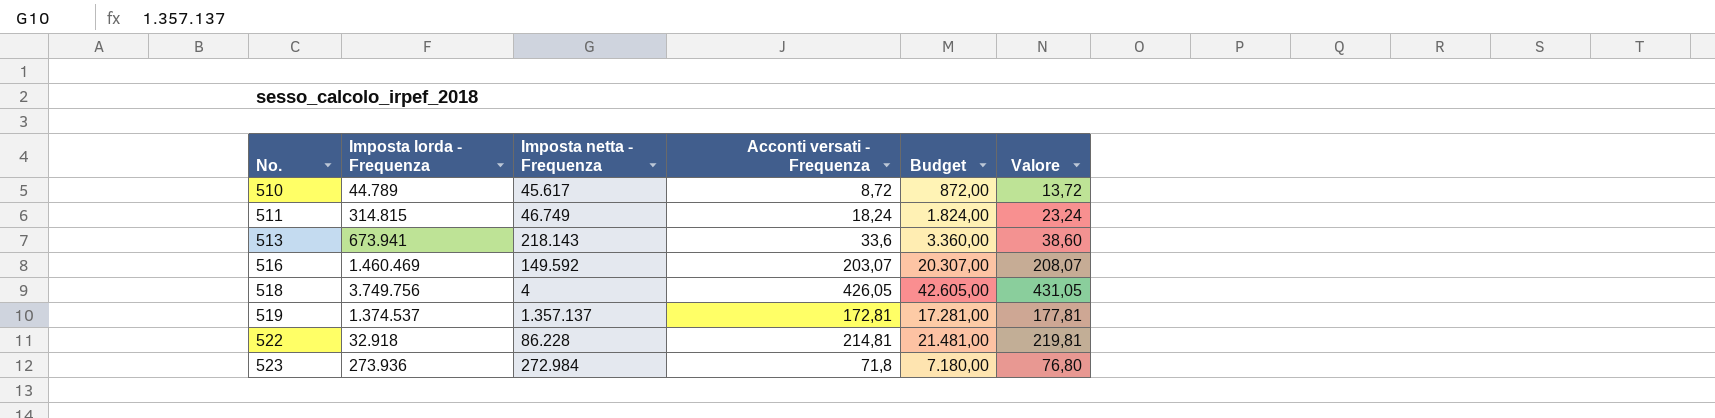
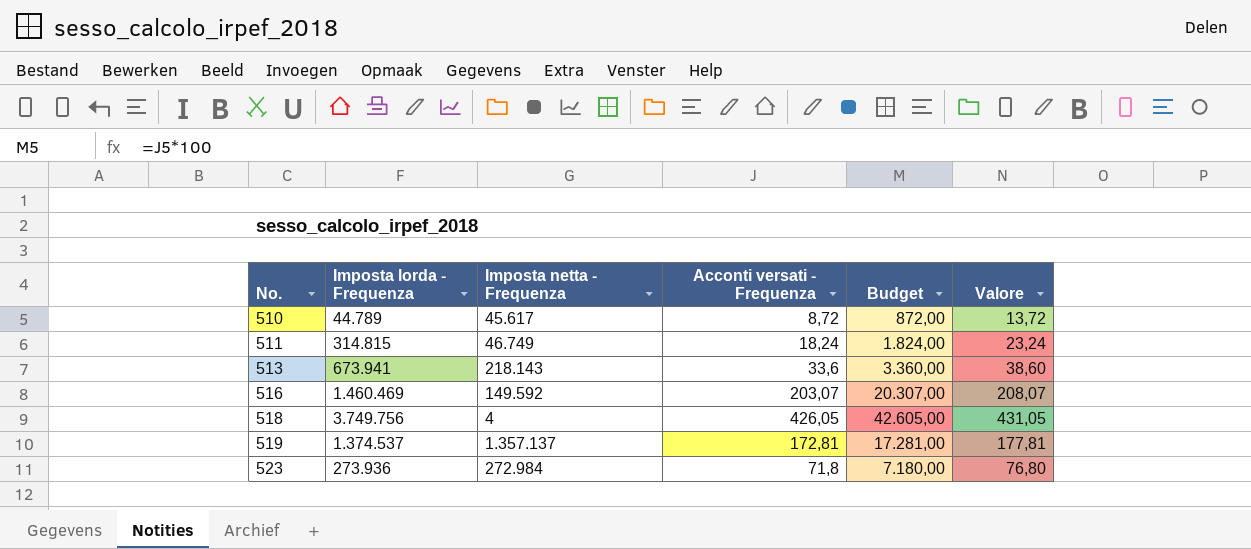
row 522: 32.918 | 86.228 | 214,81 | 21.481,00 | 219,81 -> none

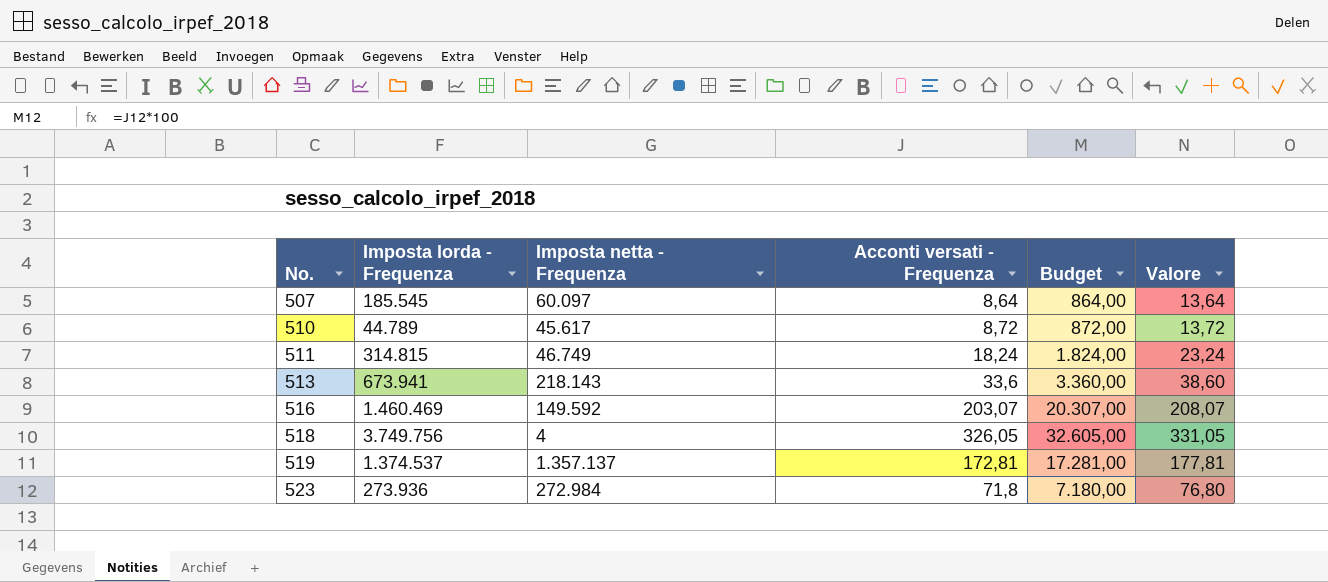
row 507: none -> 185.545 | 60.097 | 8,64 | 864,00 | 13,64
518 | Acconti versati - Frequenza: 426,05 -> 326,05
518 | Budget: 42.605,00 -> 32.605,00
518 | Valore: 431,05 -> 331,05

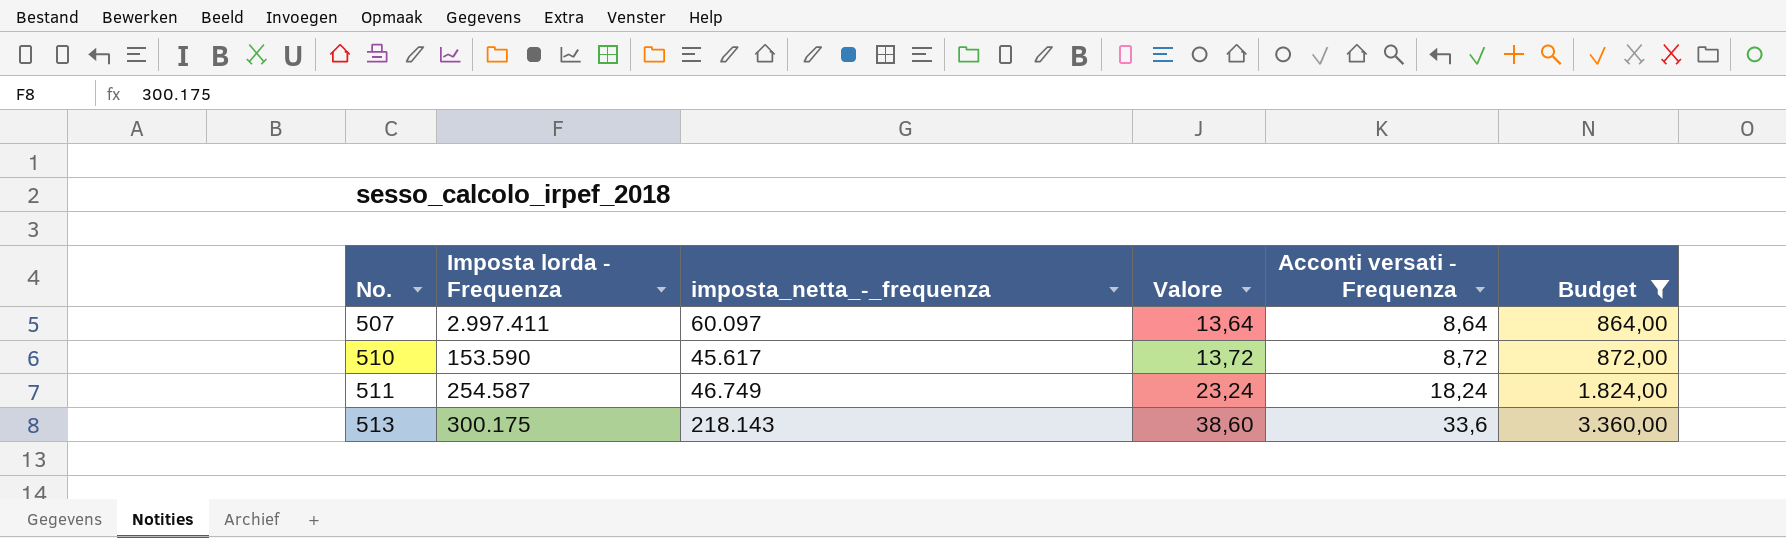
filter: none -> Budget <= 3.360,00
column name: Imposta netta - Frequenza -> imposta_netta_-_frequenza
column Valore | position: 6 -> 4
507 | Imposta lorda - Frequenza: 185.545 -> 2.997.411
510 | Imposta lorda - Frequenza: 44.789 -> 153.590
511 | Imposta lorda - Frequenza: 314.815 -> 254.587
513 | Imposta lorda - Frequenza: 673.941 -> 300.175

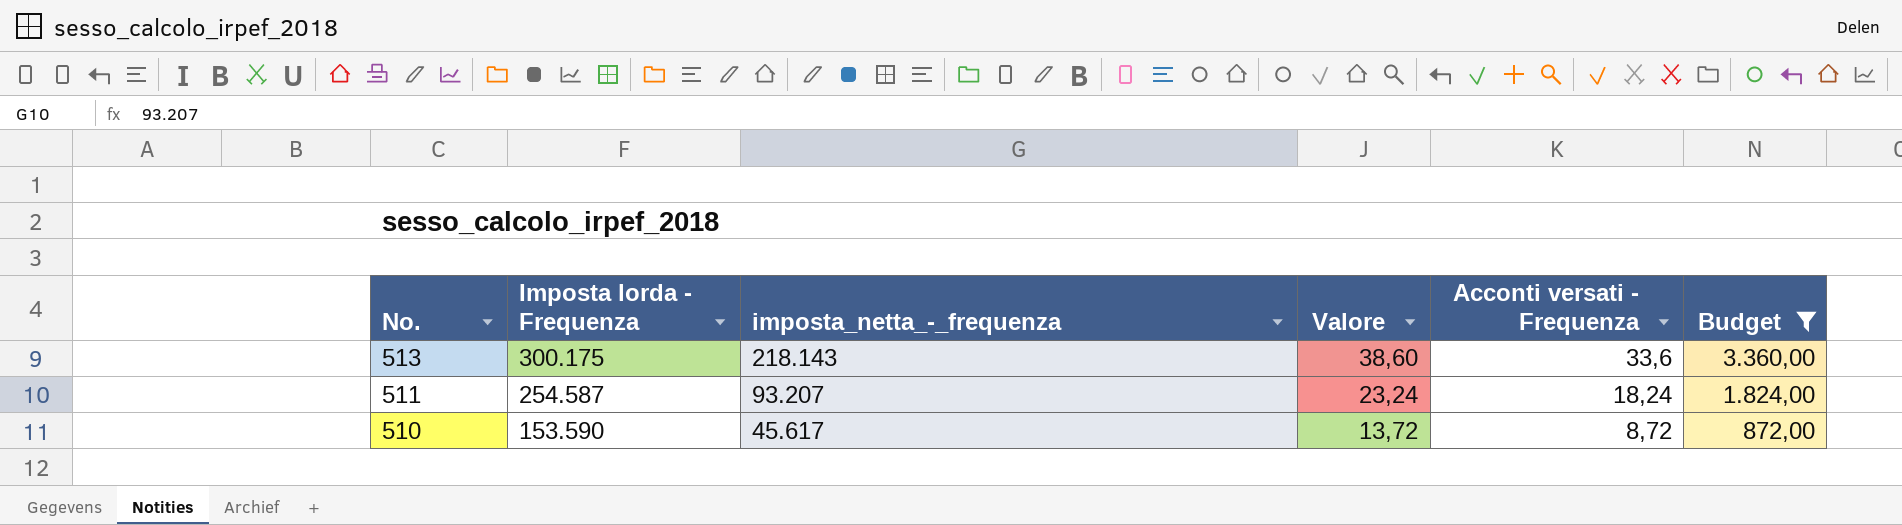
row order: No. ascending -> No. descending
row 507: 2.997.411 | 60.097 | 13,64 | 8,64 | 864,00 -> none
511 | imposta_netta_-_frequenza: 46.749 -> 93.207

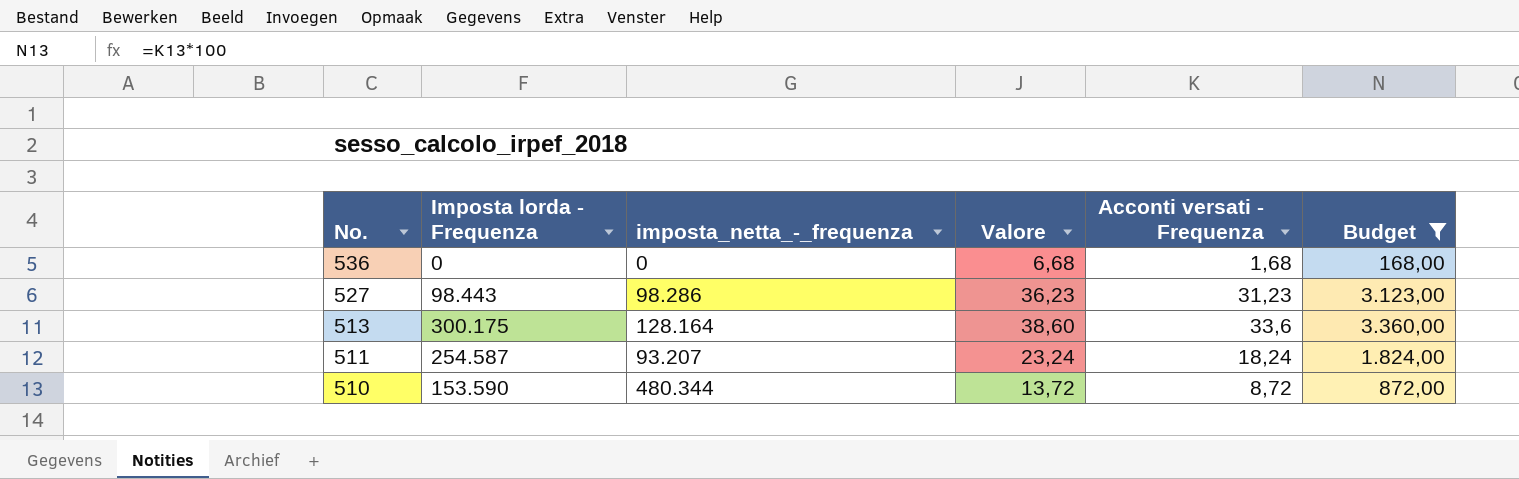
row 536: none -> 0 | 0 | 6,68 | 1,68 | 168,00
row 527: none -> 98.443 | 98.286 | 36,23 | 31,23 | 3.123,00
513 | imposta_netta_-_frequenza: 218.143 -> 128.164
510 | imposta_netta_-_frequenza: 45.617 -> 480.344

